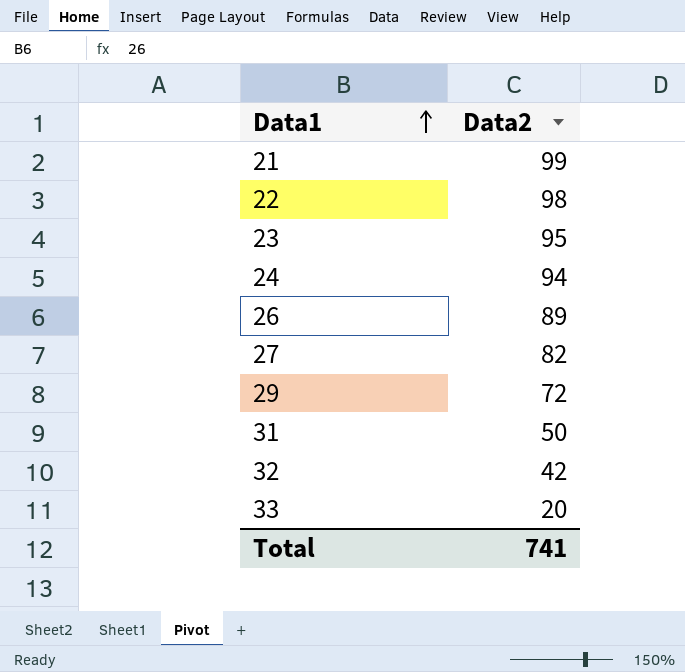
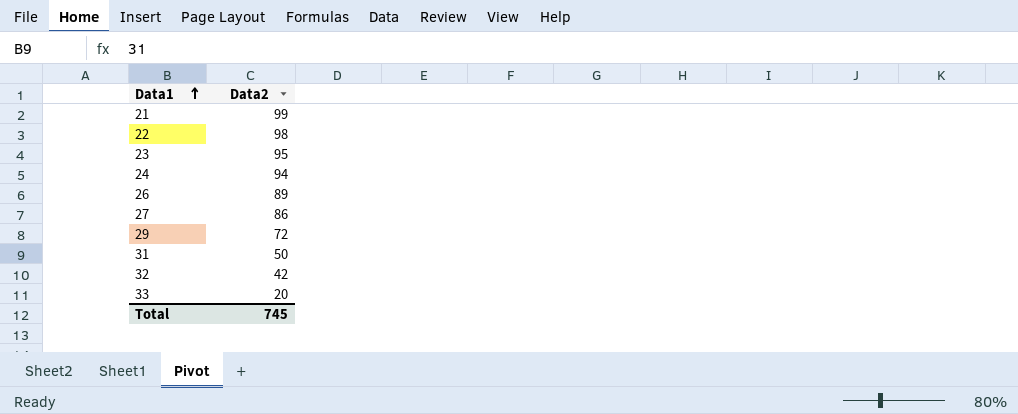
27 | Data2: 82 -> 86
Total | Data2: 741 -> 745

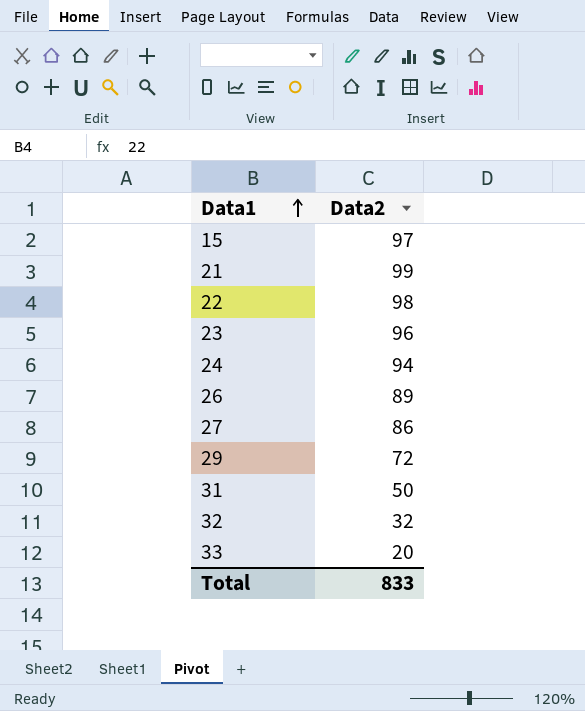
row 15: none -> 97
23 | Data2: 95 -> 96
32 | Data2: 42 -> 32
Total | Data2: 745 -> 833

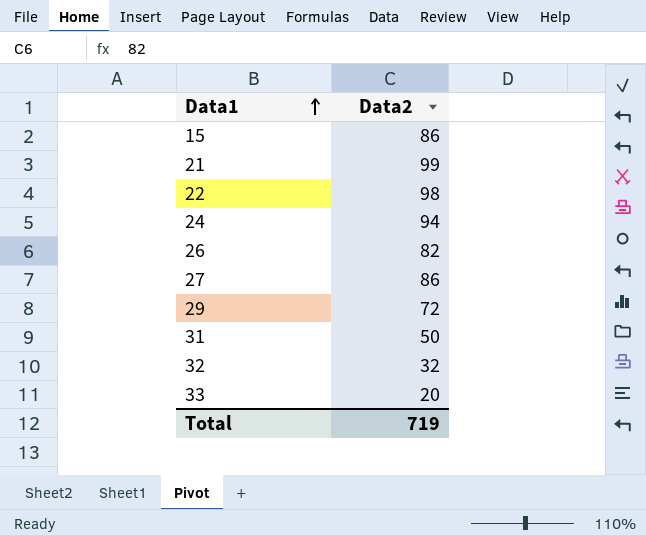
row 23: 96 -> none
15 | Data2: 97 -> 86
26 | Data2: 89 -> 82
Total | Data2: 833 -> 719

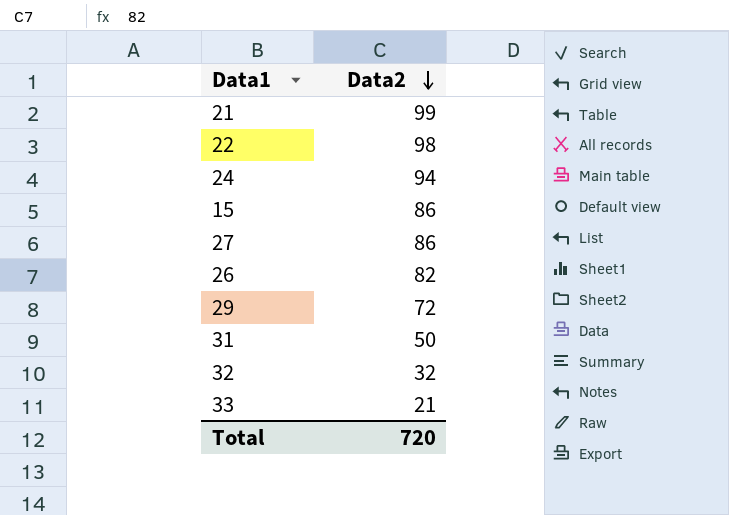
row order: Data1 ascending -> Data2 descending
33 | Data2: 20 -> 21
Total | Data2: 719 -> 720

